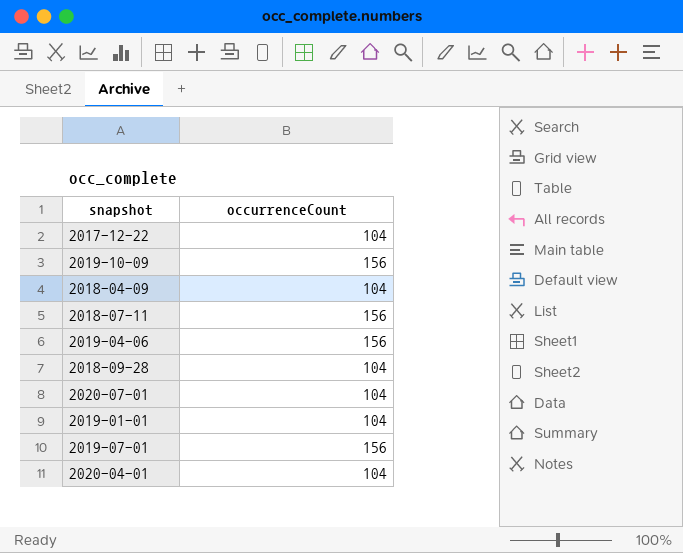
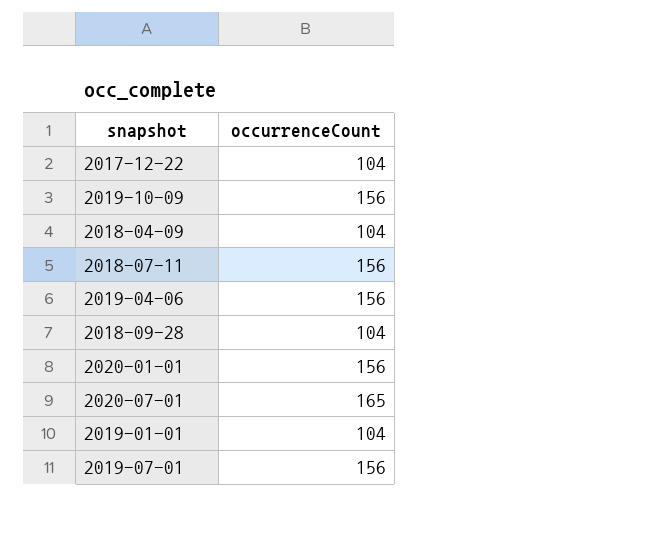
row 2020-04-01: 104 -> none
row 2020-01-01: none -> 156
2020-07-01 | occurrenceCount: 104 -> 165

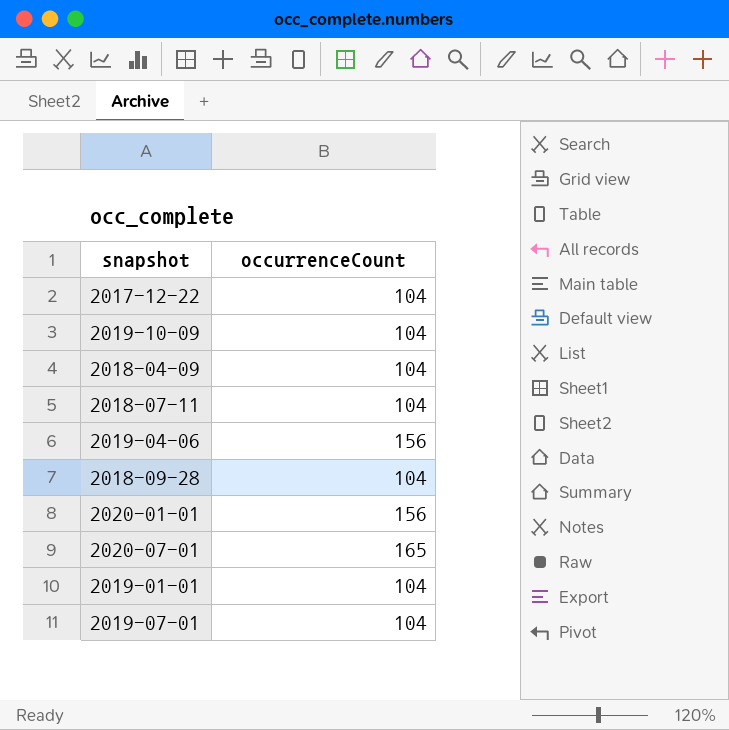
2019-10-09 | occurrenceCount: 156 -> 104
2018-07-11 | occurrenceCount: 156 -> 104
2019-07-01 | occurrenceCount: 156 -> 104

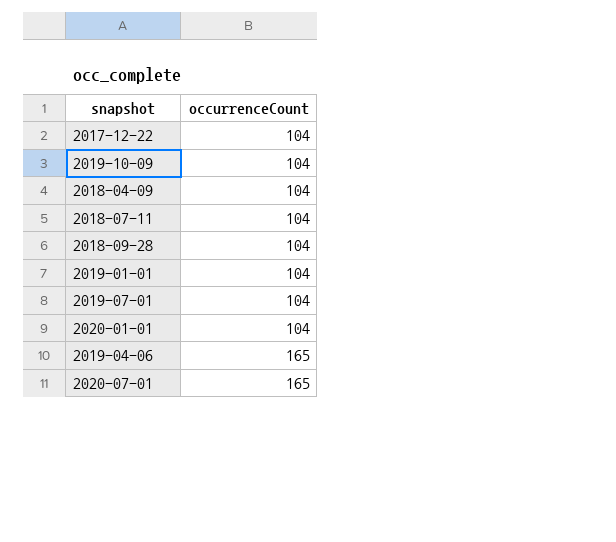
row order: none -> occurrenceCount ascending
2020-01-01 | occurrenceCount: 156 -> 104
2019-04-06 | occurrenceCount: 156 -> 165

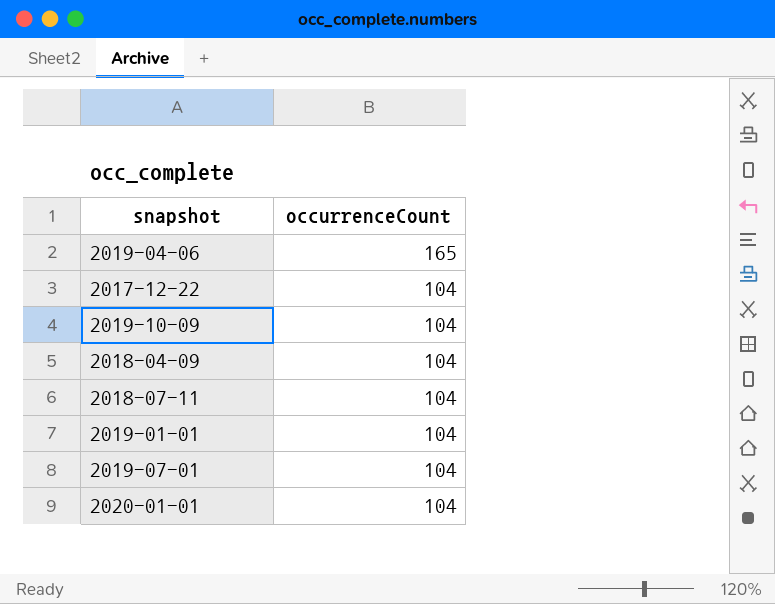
row order: occurrenceCount ascending -> occurrenceCount descending
row 2018-09-28: 104 -> none
row 2020-07-01: 165 -> none

